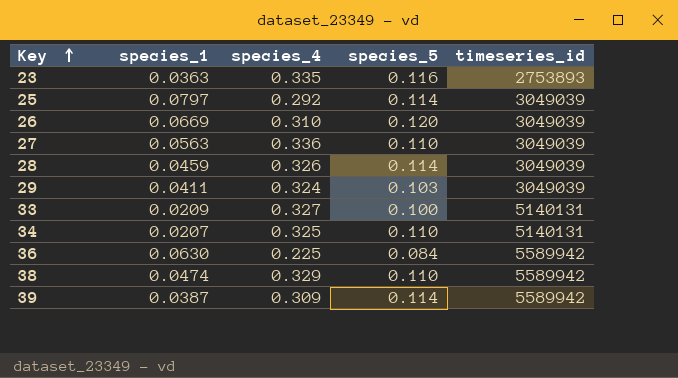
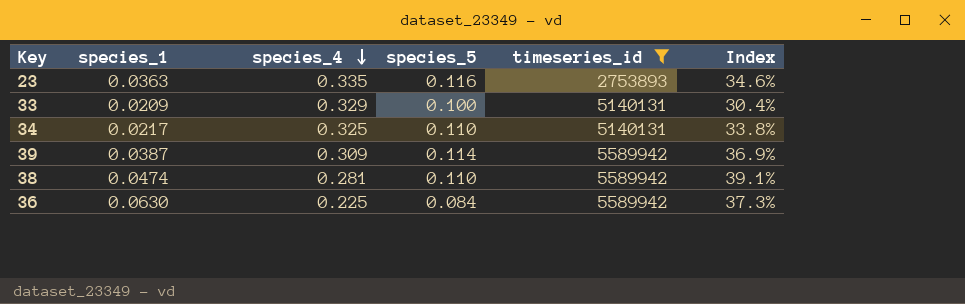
filter: none -> timeseries_id != 3049039
row order: Key ascending -> species_4 descending
column Index | formula: none -> [species_5] / [species_4]
33 | species_4: 0.327 -> 0.329
34 | species_1: 0.0207 -> 0.0217
38 | species_4: 0.329 -> 0.281

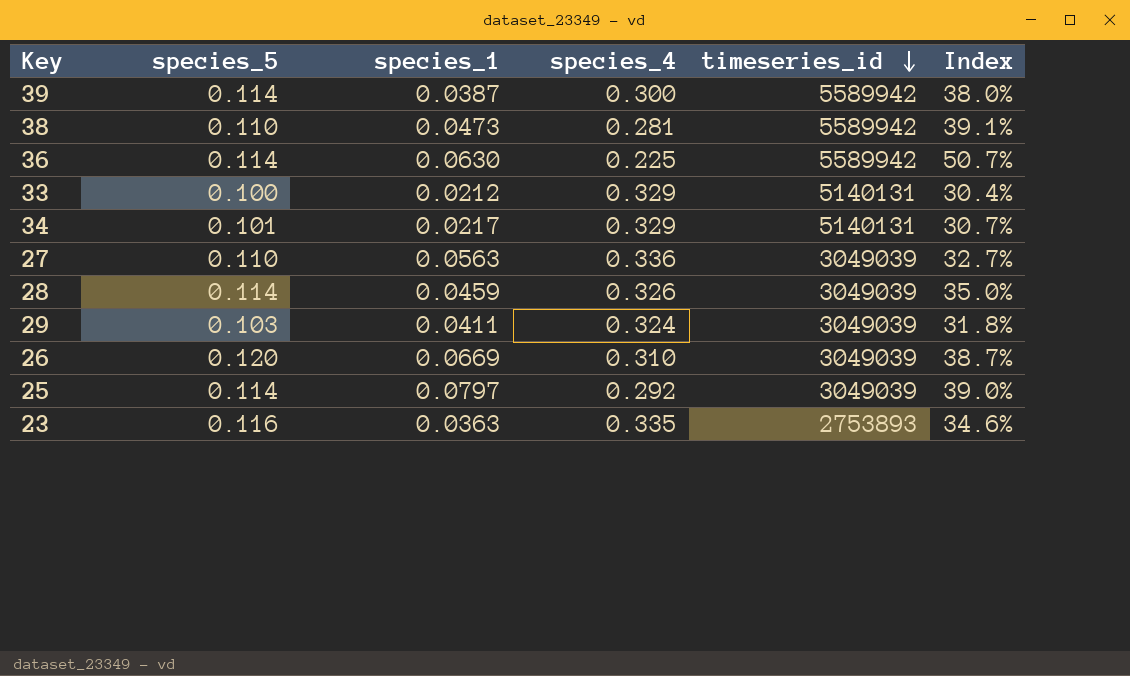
filter: timeseries_id != 3049039 -> none
row order: species_4 descending -> timeseries_id descending
column species_5 | position: 4 -> 2
39 | species_4: 0.309 -> 0.300
39 | Index: 36.9% -> 38.0%
38 | species_1: 0.0474 -> 0.0473
36 | species_5: 0.084 -> 0.114
36 | Index: 37.3% -> 50.7%
33 | species_1: 0.0209 -> 0.0212
34 | species_5: 0.110 -> 0.101
34 | species_4: 0.325 -> 0.329
34 | Index: 33.8% -> 30.7%

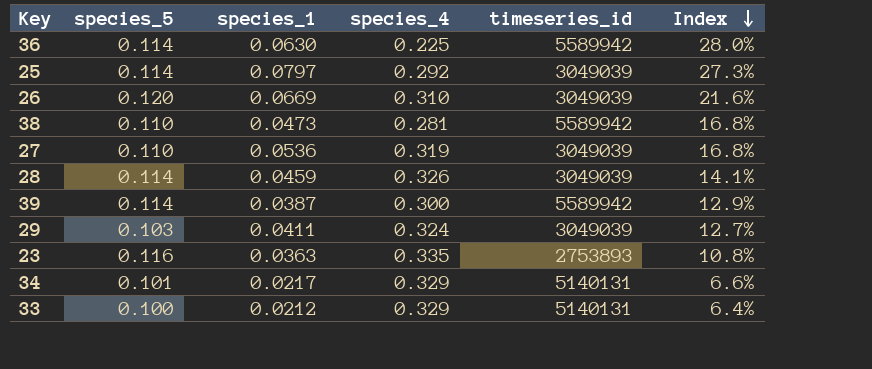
row order: timeseries_id descending -> Index descending
column Index | formula: [species_5] / [species_4] -> [species_1] / [species_4]
27 | species_1: 0.0563 -> 0.0536
27 | species_4: 0.336 -> 0.319

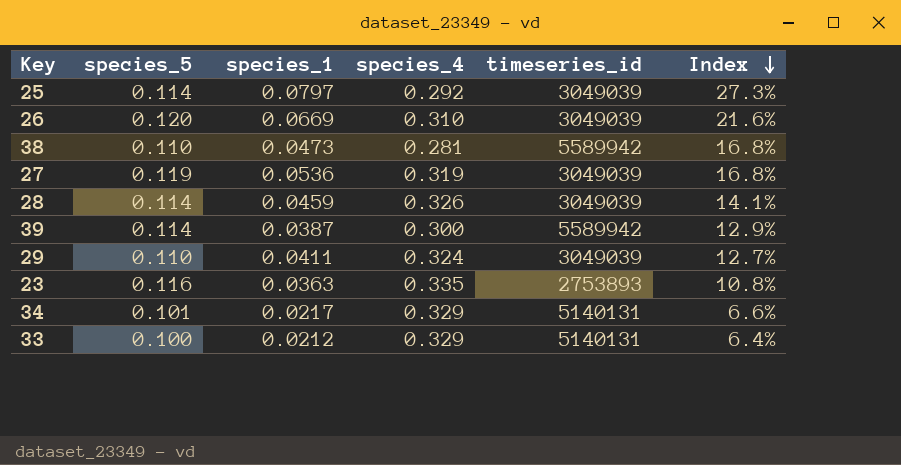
row 36: 0.114 | 0.0630 | 0.225 | 5589942 | 28.0% -> none
27 | species_5: 0.110 -> 0.119
29 | species_5: 0.103 -> 0.110

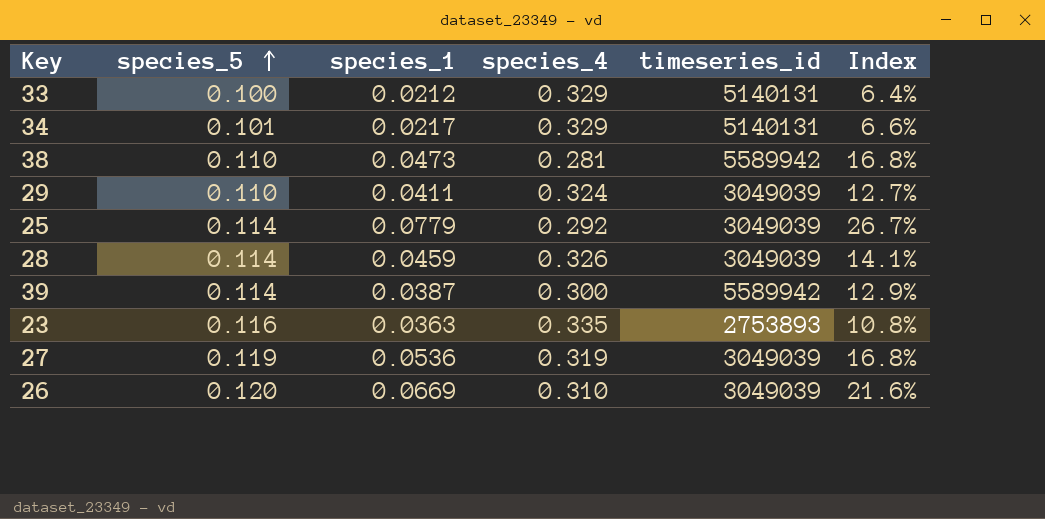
row order: Index descending -> species_5 ascending
25 | species_1: 0.0797 -> 0.0779
25 | Index: 27.3% -> 26.7%

